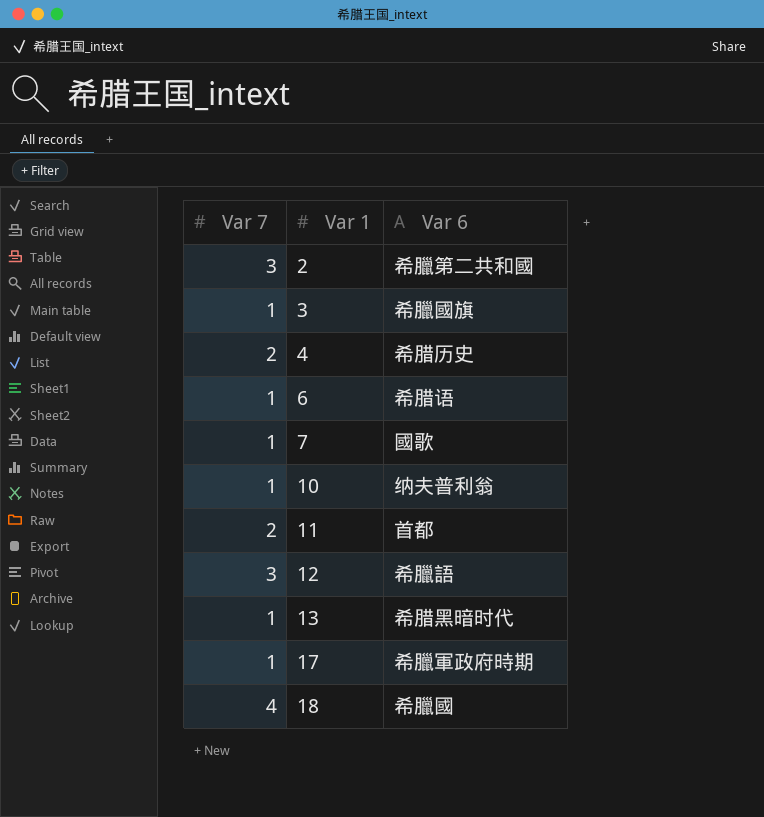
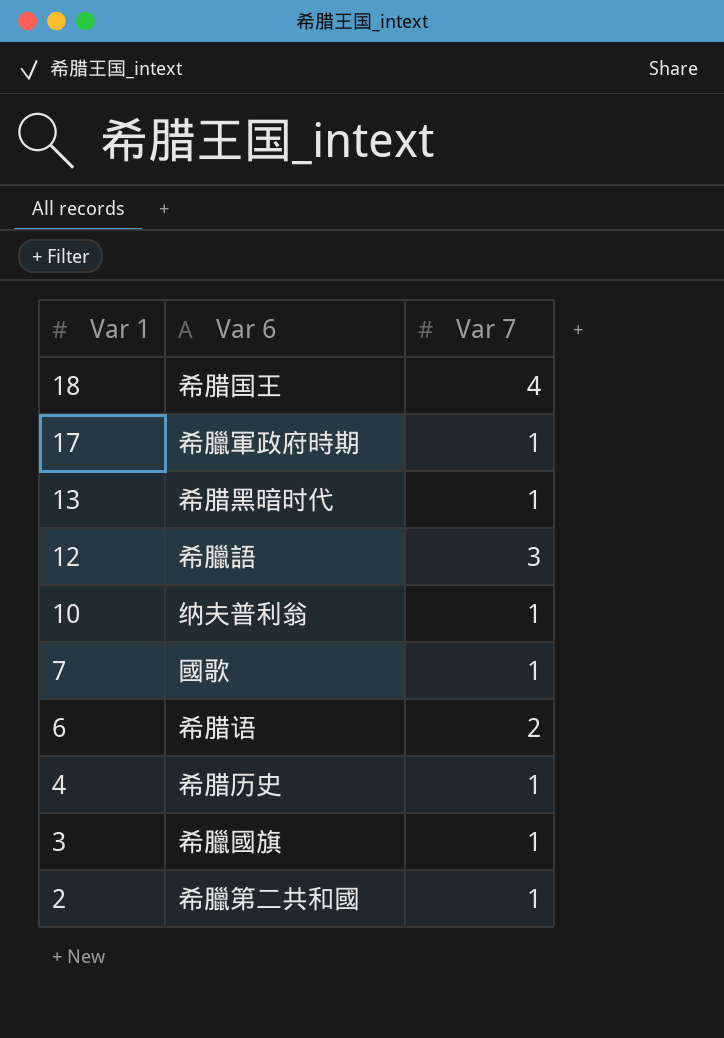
row order: Var 1 ascending -> Var 1 descending
column Var 7 | position: 1 -> 3
row 11: 2 | 首都 -> none
18 | Var 6: 希臘國 -> 希腊国王
6 | Var 7: 1 -> 2
4 | Var 7: 2 -> 1
2 | Var 7: 3 -> 1

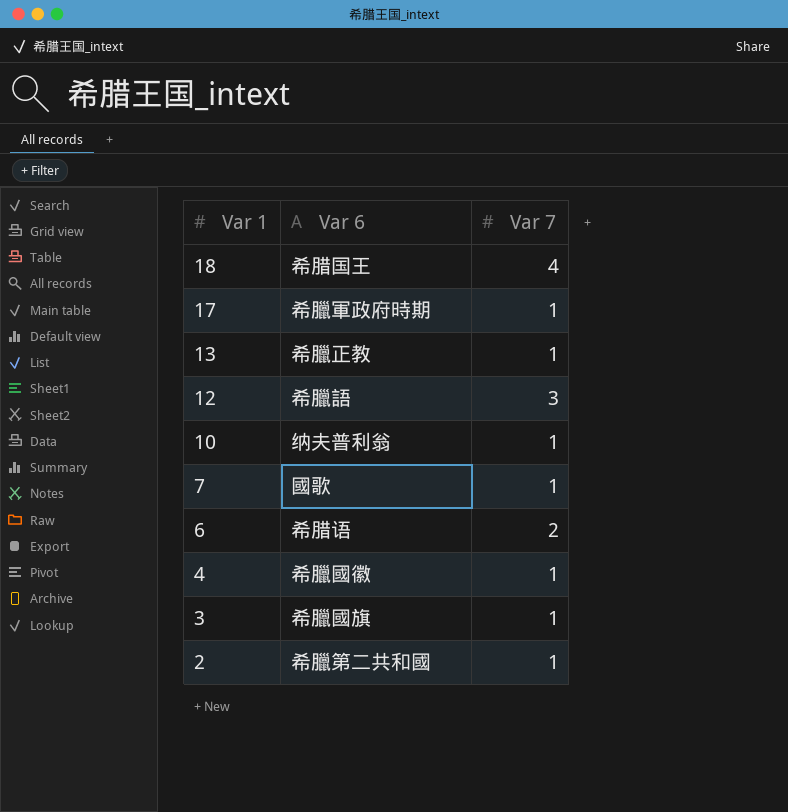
13 | Var 6: 希腊黑暗时代 -> 希臘正教
4 | Var 6: 希腊历史 -> 希臘國徽

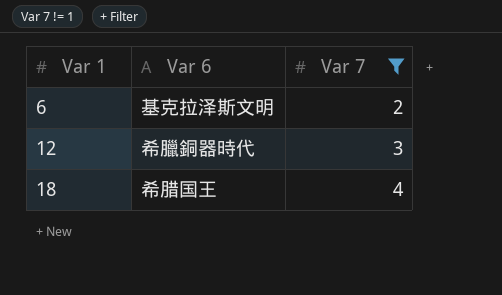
filter: none -> Var 7 != 1
row order: Var 1 descending -> Var 1 ascending
6 | Var 6: 希腊语 -> 基克拉泽斯文明
12 | Var 6: 希臘語 -> 希臘銅器時代

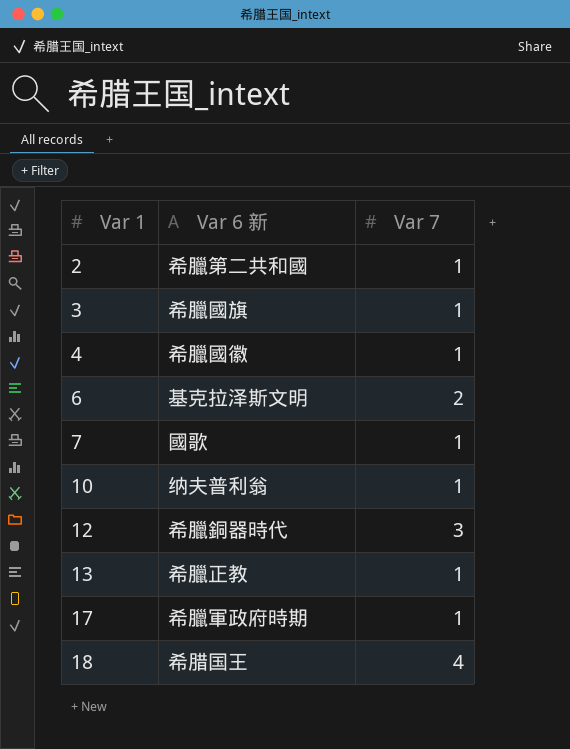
filter: Var 7 != 1 -> none
column name: Var 6 -> Var 6 新

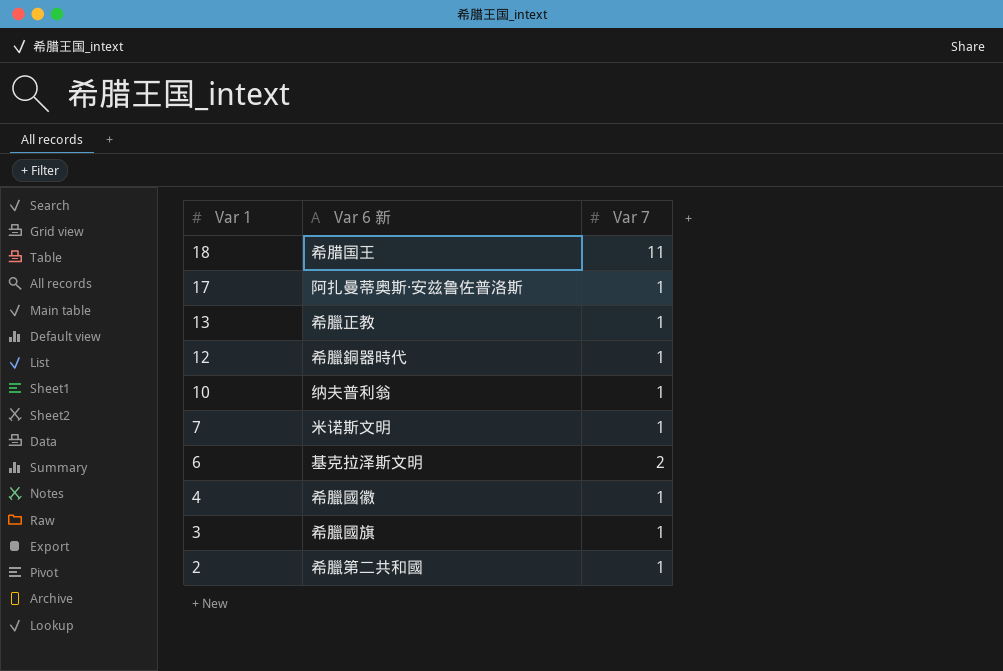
row order: Var 1 ascending -> Var 1 descending
18 | Var 7: 4 -> 11
17 | Var 6 新: 希臘軍政府時期 -> 阿扎曼蒂奥斯·安兹鲁佐普洛斯
12 | Var 7: 3 -> 1
7 | Var 6 新: 國歌 -> 米诺斯文明

